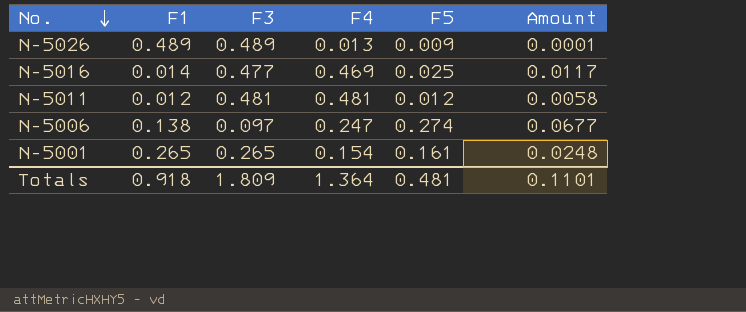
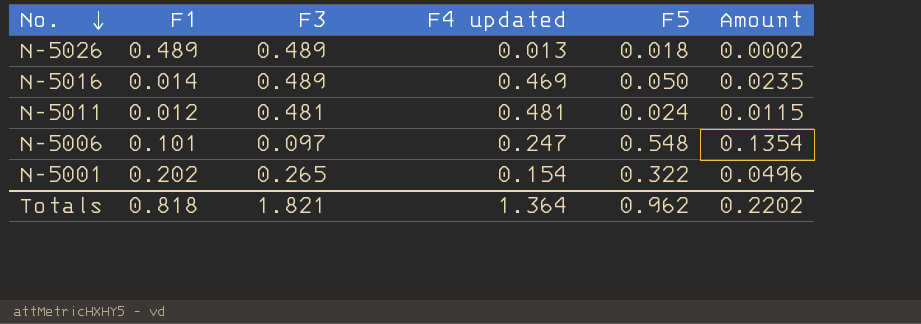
column name: F4 -> F4 updated
N-5026 | F5: 0.009 -> 0.018
N-5026 | Amount: 0.0001 -> 0.0002
N-5016 | F3: 0.477 -> 0.489
N-5016 | F5: 0.025 -> 0.050
N-5016 | Amount: 0.0117 -> 0.0235
N-5011 | F5: 0.012 -> 0.024
N-5011 | Amount: 0.0058 -> 0.0115
N-5006 | F1: 0.138 -> 0.101
N-5006 | F5: 0.274 -> 0.548
N-5006 | Amount: 0.0677 -> 0.1354
N-5001 | F1: 0.265 -> 0.202
N-5001 | F5: 0.161 -> 0.322
N-5001 | Amount: 0.0248 -> 0.0496
Totals | F1: 0.918 -> 0.818
Totals | F3: 1.809 -> 1.821
Totals | F5: 0.481 -> 0.962
Totals | Amount: 0.1101 -> 0.2202

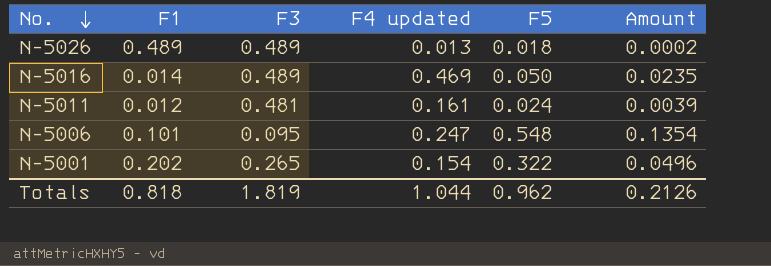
N-5011 | F4 updated: 0.481 -> 0.161
N-5011 | Amount: 0.0115 -> 0.0039
N-5006 | F3: 0.097 -> 0.095
Totals | F3: 1.821 -> 1.819
Totals | F4 updated: 1.364 -> 1.044
Totals | Amount: 0.2202 -> 0.2126

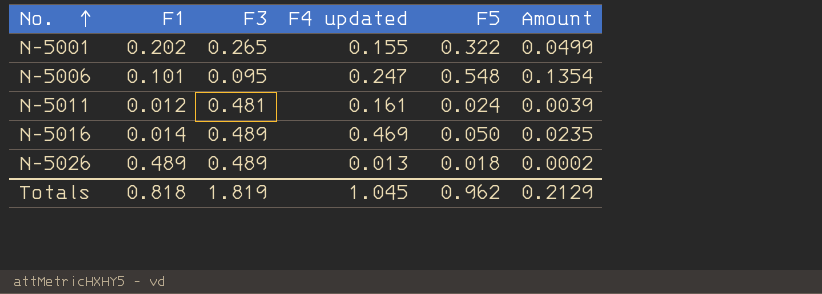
row order: No. descending -> No. ascending
N-5001 | F4 updated: 0.154 -> 0.155
N-5001 | Amount: 0.0496 -> 0.0499
Totals | F4 updated: 1.044 -> 1.045
Totals | Amount: 0.2126 -> 0.2129

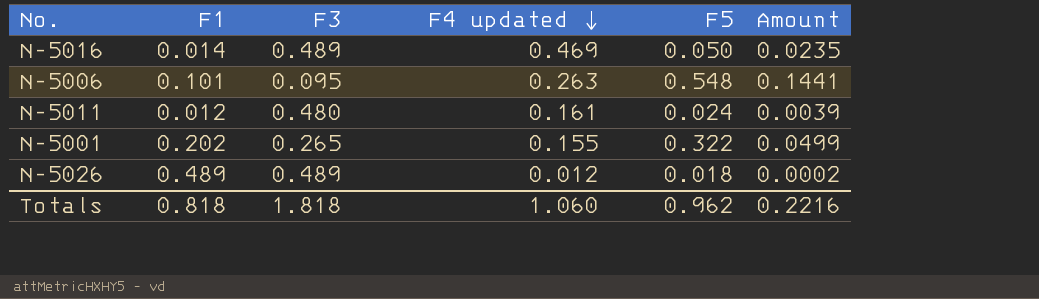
row order: No. ascending -> F4 updated descending
N-5006 | F4 updated: 0.247 -> 0.263
N-5006 | Amount: 0.1354 -> 0.1441
N-5011 | F3: 0.481 -> 0.480
N-5026 | F4 updated: 0.013 -> 0.012
Totals | F3: 1.819 -> 1.818
Totals | F4 updated: 1.045 -> 1.060
Totals | Amount: 0.2129 -> 0.2216

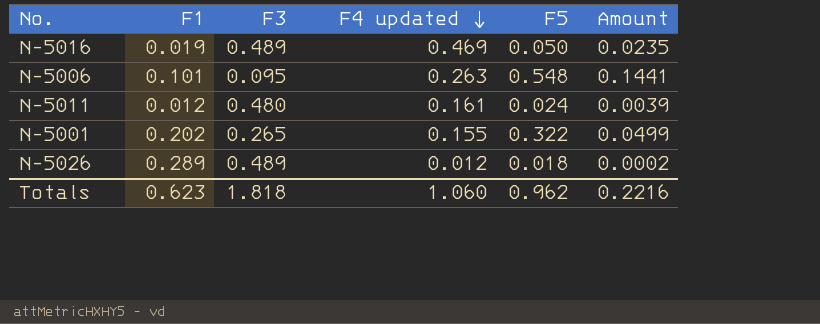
N-5016 | F1: 0.014 -> 0.019
N-5026 | F1: 0.489 -> 0.289
Totals | F1: 0.818 -> 0.623

